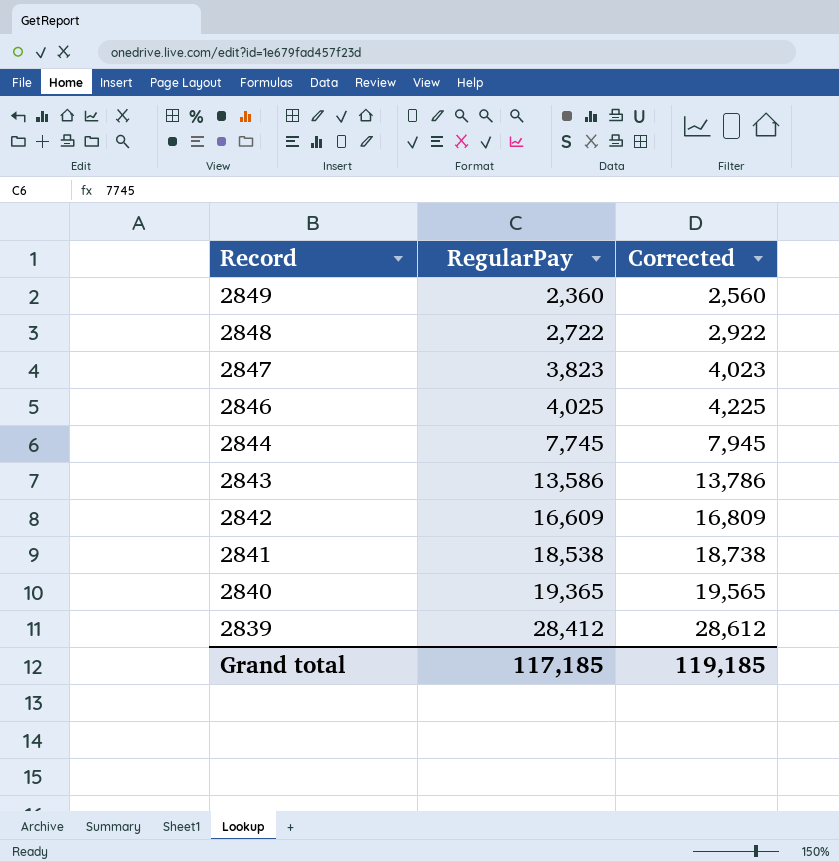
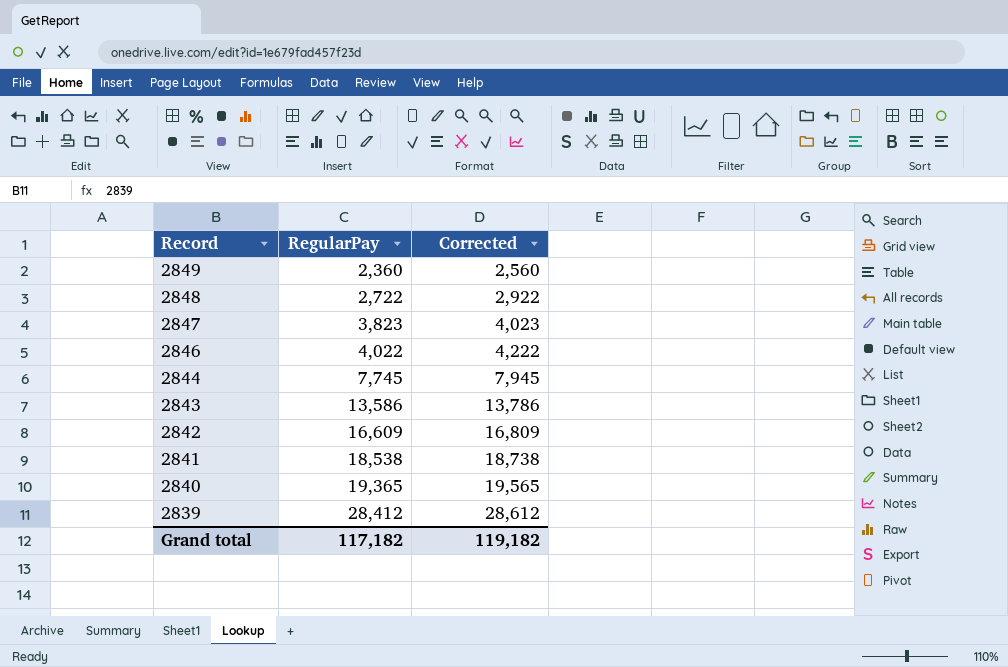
2846 | RegularPay: 4,025 -> 4,022
2846 | Corrected: 4,225 -> 4,222
Grand total | RegularPay: 117,185 -> 117,182
Grand total | Corrected: 119,185 -> 119,182

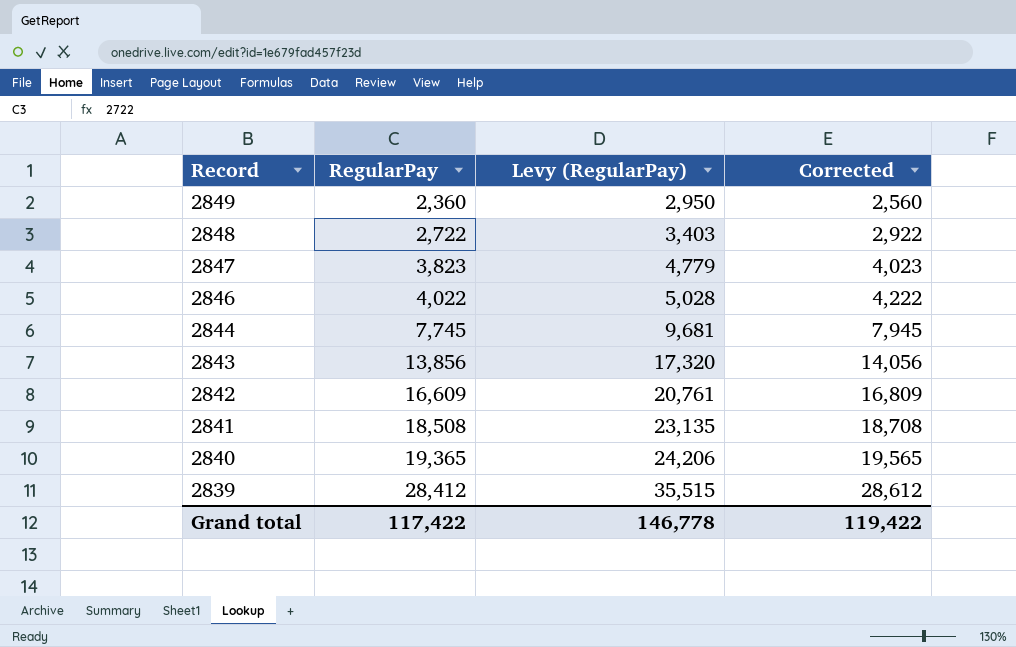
column Levy (RegularPay) | formula: none -> [RegularPay] * 1.25
2843 | RegularPay: 13,586 -> 13,856
2843 | Corrected: 13,786 -> 14,056
2841 | RegularPay: 18,538 -> 18,508
2841 | Corrected: 18,738 -> 18,708
Grand total | RegularPay: 117,182 -> 117,422
Grand total | Corrected: 119,182 -> 119,422

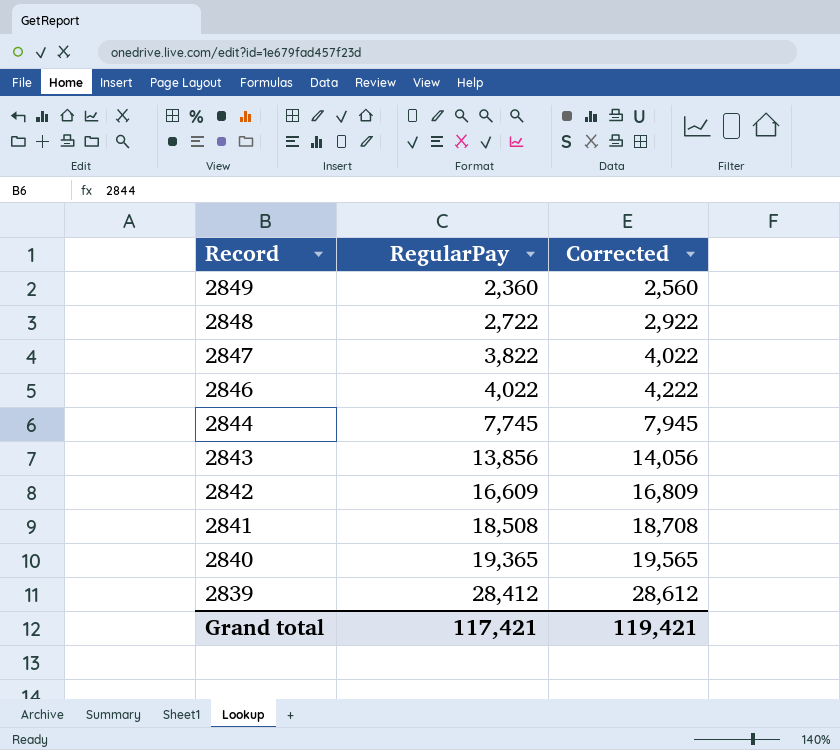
column Levy (RegularPay) | formula: [RegularPay] * 1.25 -> none
2847 | RegularPay: 3,823 -> 3,822
2847 | Corrected: 4,023 -> 4,022
Grand total | RegularPay: 117,422 -> 117,421
Grand total | Corrected: 119,422 -> 119,421

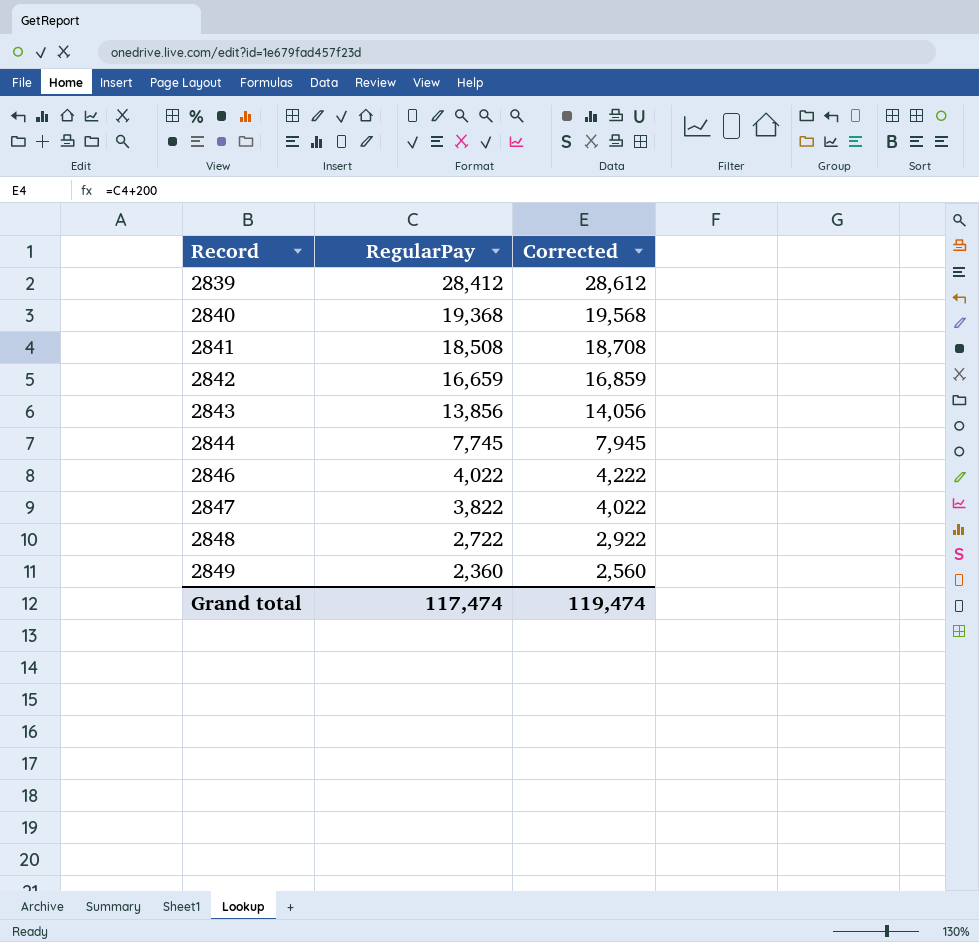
row order: Record descending -> Record ascending
2840 | RegularPay: 19,365 -> 19,368
2840 | Corrected: 19,565 -> 19,568
2842 | RegularPay: 16,609 -> 16,659
2842 | Corrected: 16,809 -> 16,859
Grand total | RegularPay: 117,421 -> 117,474
Grand total | Corrected: 119,421 -> 119,474

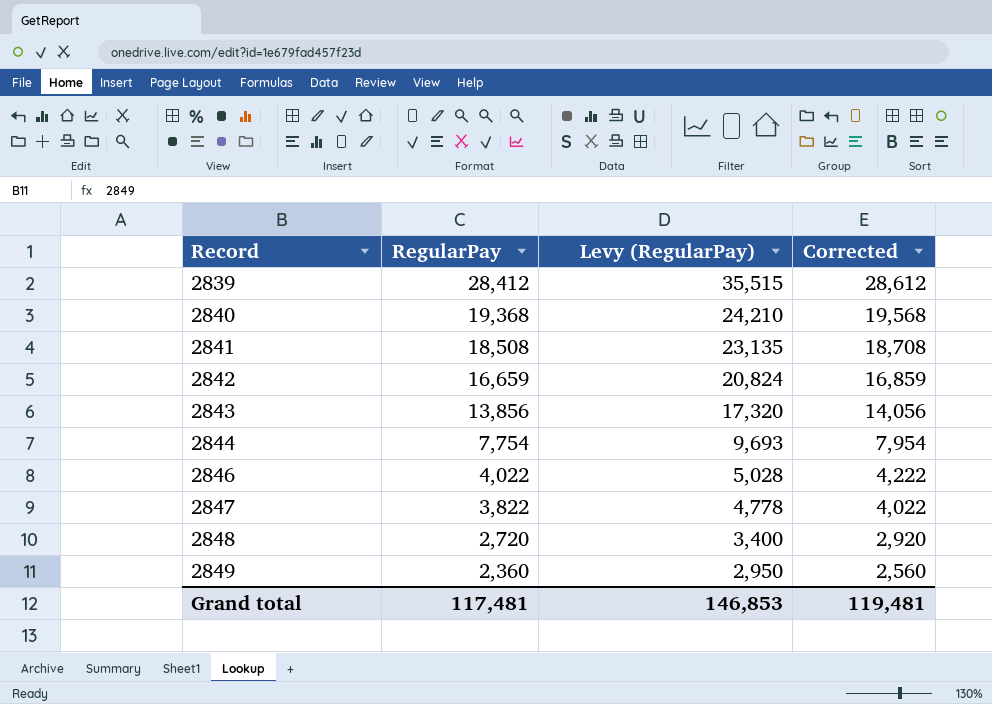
column Levy (RegularPay) | formula: none -> [RegularPay] * 1.25
2844 | RegularPay: 7,745 -> 7,754
2844 | Corrected: 7,945 -> 7,954
2848 | RegularPay: 2,722 -> 2,720
2848 | Corrected: 2,922 -> 2,920
Grand total | RegularPay: 117,474 -> 117,481
Grand total | Corrected: 119,474 -> 119,481

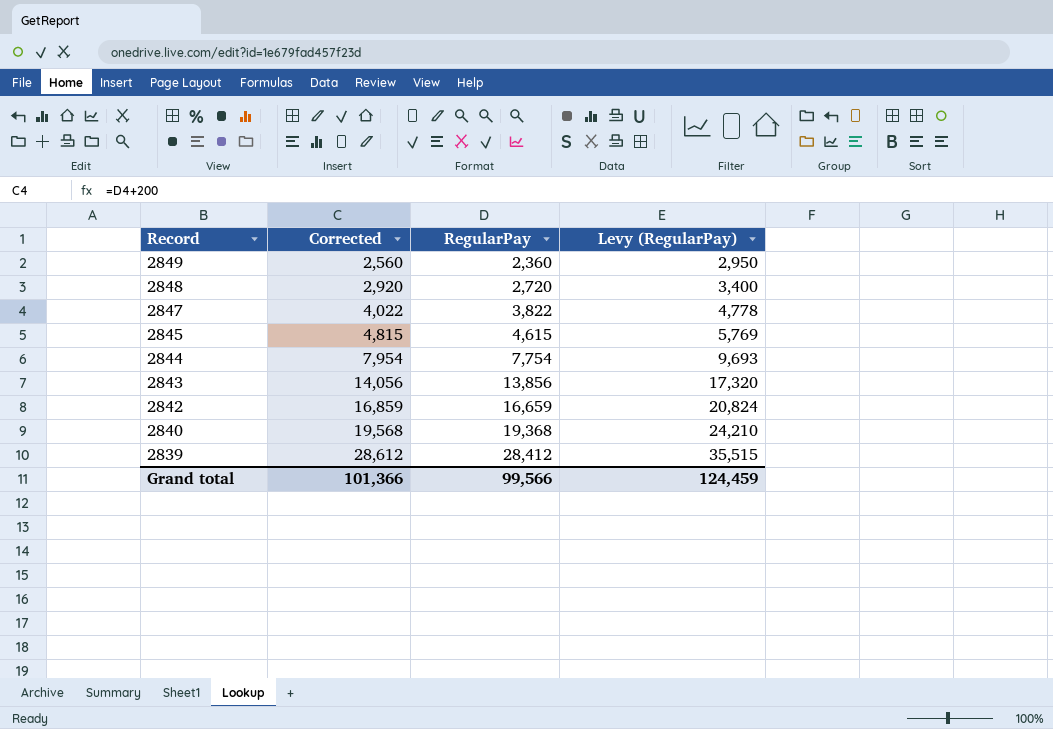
row order: Record ascending -> Record descending
column Corrected | position: 4 -> 2
row 2841: 18,508 | 23,135 | 18,708 -> none
row 2846: 4,022 | 5,028 | 4,222 -> none
row 2845: none -> 4,815 | 4,615 | 5,769
Grand total | Corrected: 119,481 -> 101,366
Grand total | RegularPay: 117,481 -> 99,566
Grand total | Levy (RegularPay): 146,853 -> 124,459

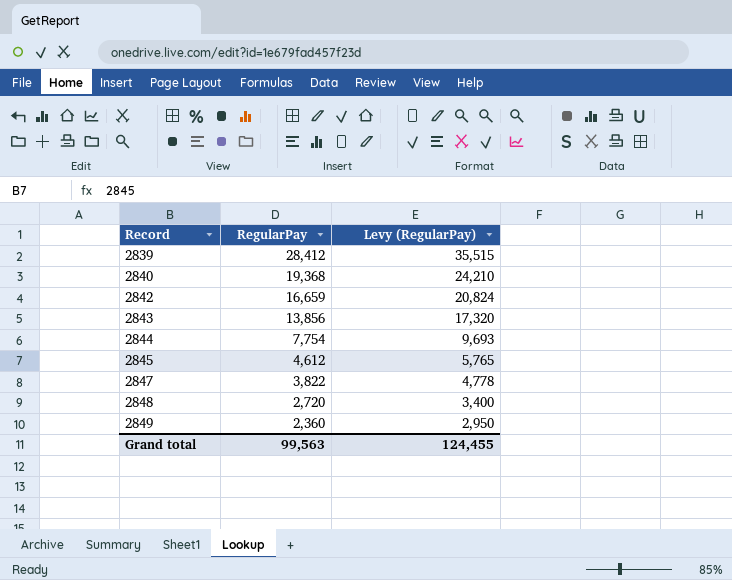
row order: Record descending -> Record ascending
column Corrected | formula: [RegularPay] + 200 -> none
2845 | RegularPay: 4,615 -> 4,612
2845 | Levy (RegularPay): 5,769 -> 5,765
Grand total | RegularPay: 99,566 -> 99,563
Grand total | Levy (RegularPay): 124,459 -> 124,455

